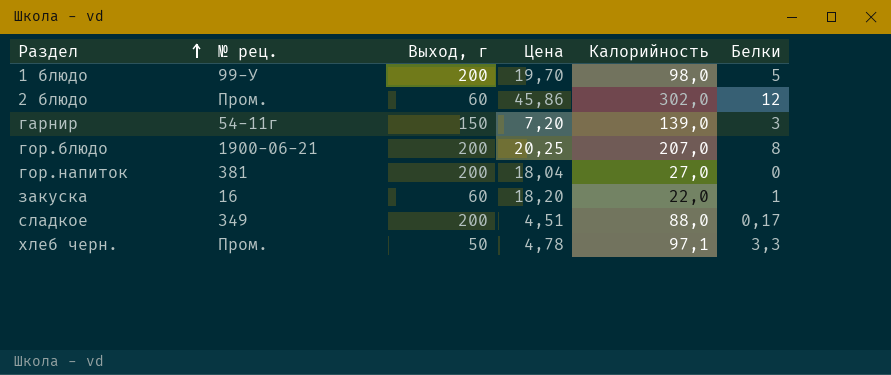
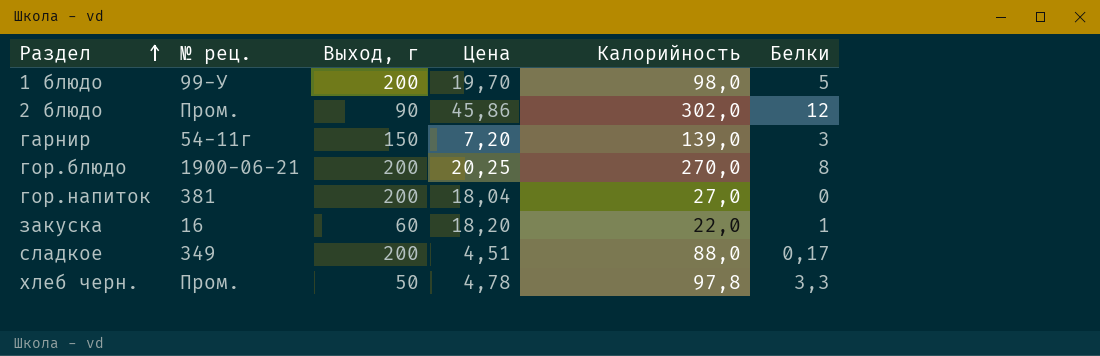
2 блюдо | Выход, г: 60 -> 90
гор.блюдо | Калорийность: 207,0 -> 270,0
хлеб черн. | Калорийность: 97,1 -> 97,8

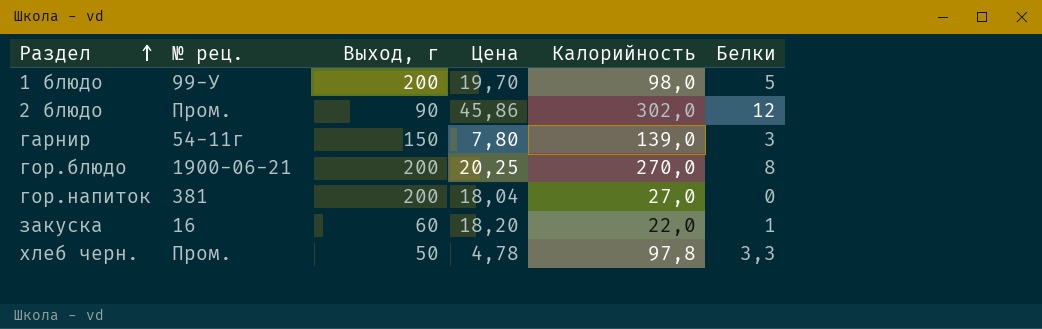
row сладкое: 349 | 200 | 4,51 | 88,0 | 0,17 -> none
гарнир | Цена: 7,20 -> 7,80

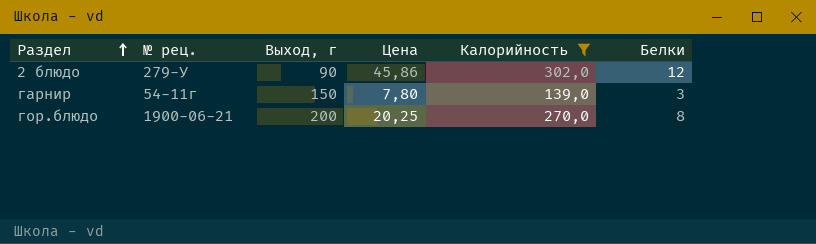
filter: none -> Калорийность >= 139,0
2 блюдо | № рец.: Пром. -> 279-У

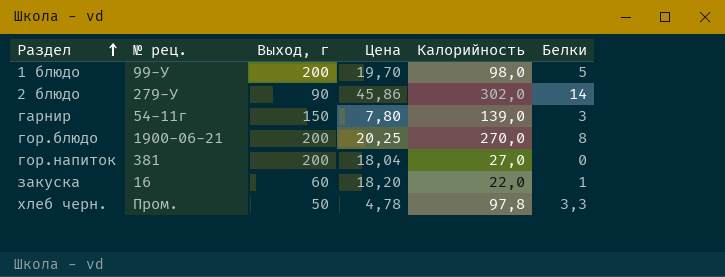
filter: Калорийность >= 139,0 -> none
2 блюдо | Белки: 12 -> 14

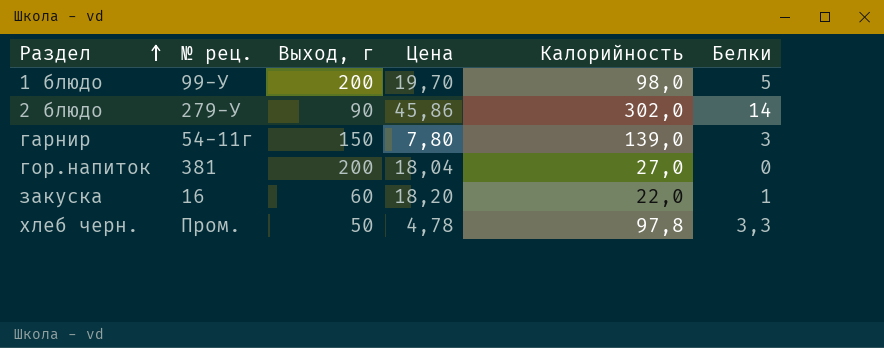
row гор.блюдо: 1900-06-21 | 200 | 20,25 | 270,0 | 8 -> none

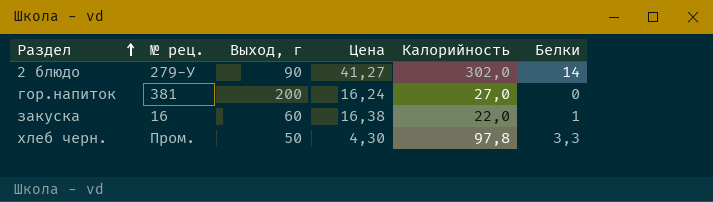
row 1 блюдо: 99-У | 200 | 19,70 | 98,0 | 5 -> none
row гарнир: 54-11г | 150 | 7,80 | 139,0 | 3 -> none
2 блюдо | Цена: 45,86 -> 41,27
гор.напиток | Цена: 18,04 -> 16,24
закуска | Цена: 18,20 -> 16,38
хлеб черн. | Цена: 4,78 -> 4,30

